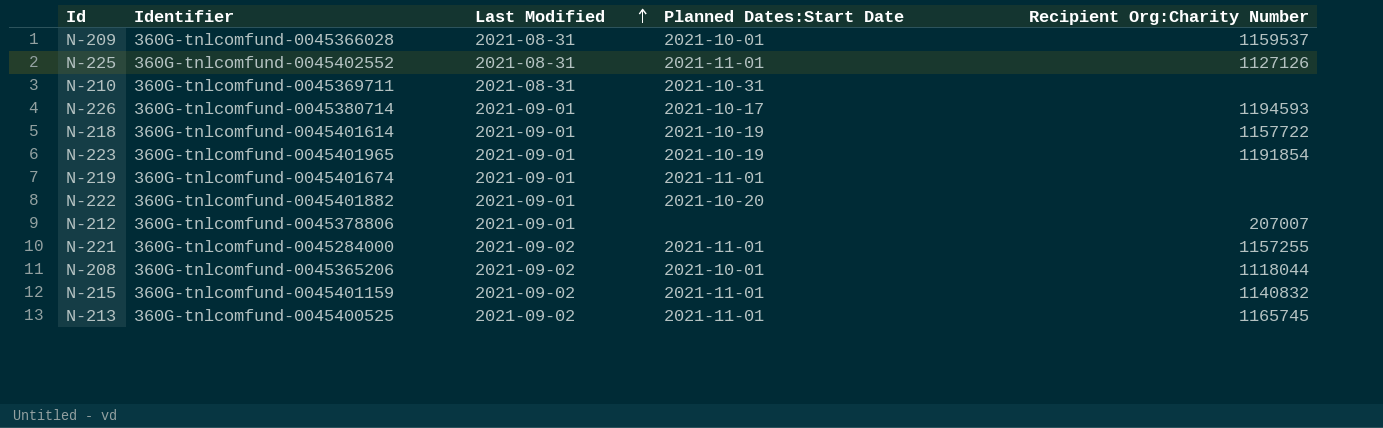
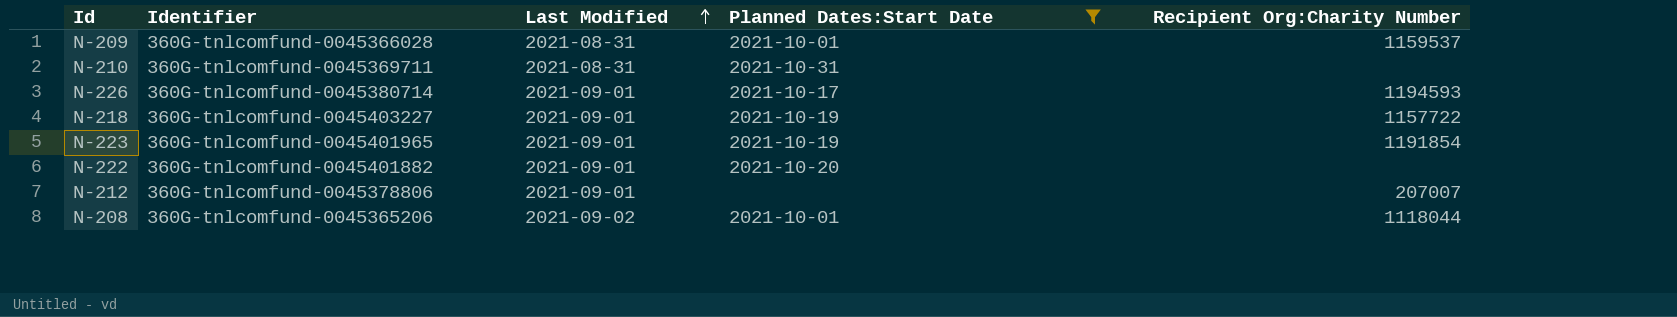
filter: none -> Planned Dates:Start Date != 2021-11-01
N-218 | Identifier: 360G-tnlcomfund-0045401614 -> 360G-tnlcomfund-0045403227

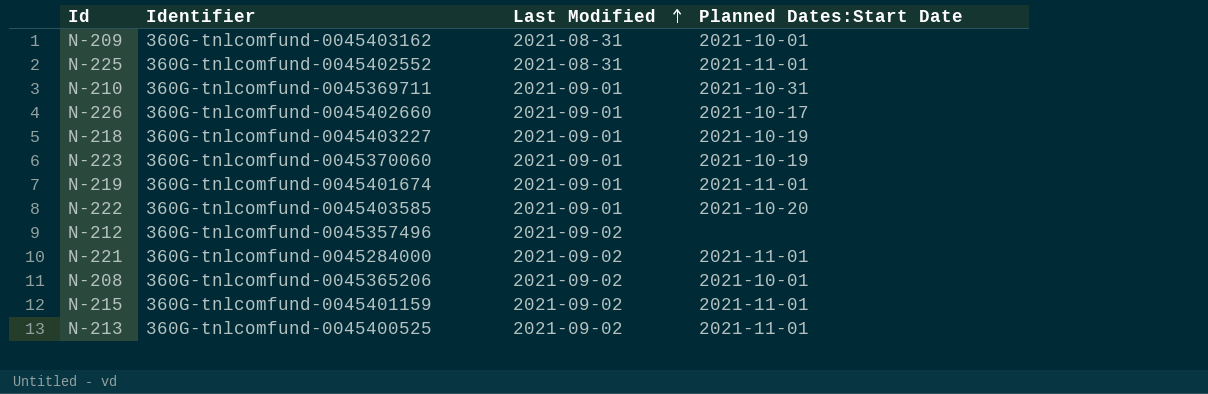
filter: Planned Dates:Start Date != 2021-11-01 -> none
column Recipient Org:Charity Number | position: 5 -> none
N-209 | Identifier: 360G-tnlcomfund-0045366028 -> 360G-tnlcomfund-0045403162
N-210 | Last Modified: 2021-08-31 -> 2021-09-01
N-226 | Identifier: 360G-tnlcomfund-0045380714 -> 360G-tnlcomfund-0045402660
N-223 | Identifier: 360G-tnlcomfund-0045401965 -> 360G-tnlcomfund-0045370060
N-222 | Identifier: 360G-tnlcomfund-0045401882 -> 360G-tnlcomfund-0045403585
N-212 | Identifier: 360G-tnlcomfund-0045378806 -> 360G-tnlcomfund-0045357496
N-212 | Last Modified: 2021-09-01 -> 2021-09-02

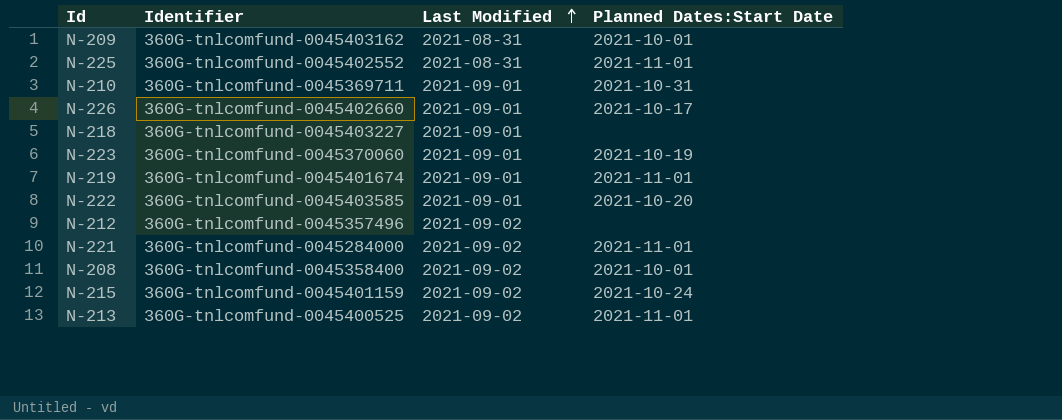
N-218 | Planned Dates:Start Date: 2021-10-19 -> none
N-208 | Identifier: 360G-tnlcomfund-0045365206 -> 360G-tnlcomfund-0045358400
N-215 | Planned Dates:Start Date: 2021-11-01 -> 2021-10-24

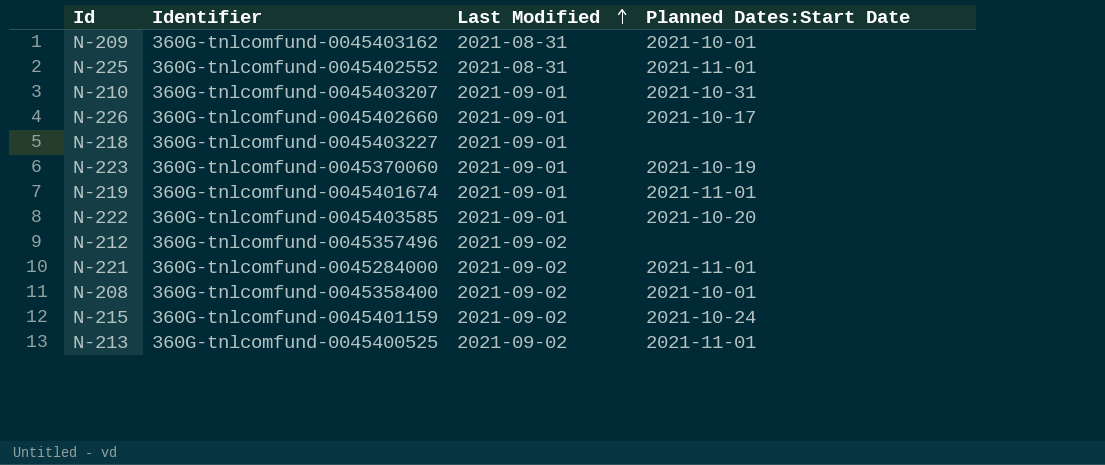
N-210 | Identifier: 360G-tnlcomfund-0045369711 -> 360G-tnlcomfund-0045403207

